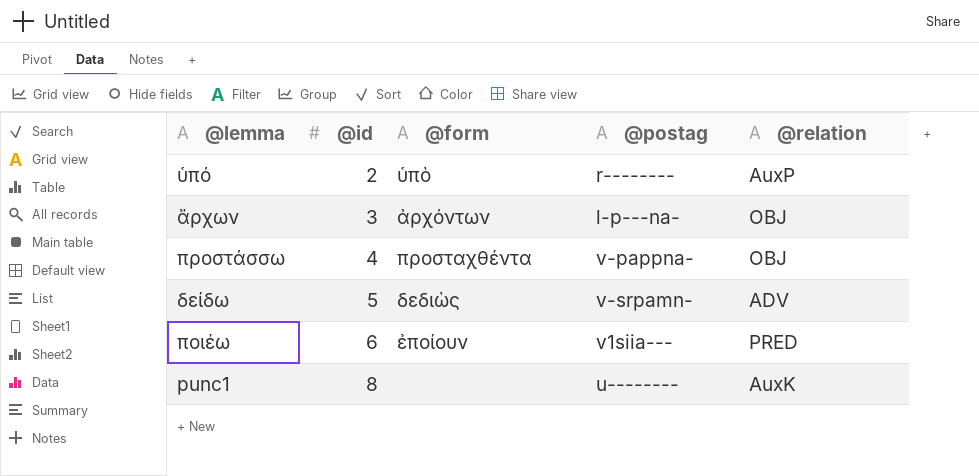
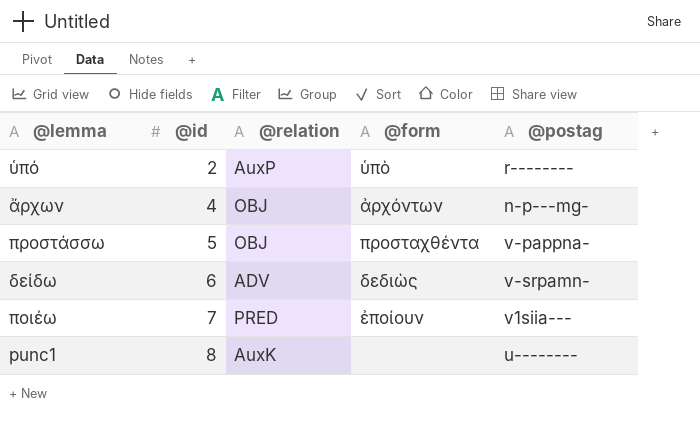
column @relation | position: 5 -> 3
ἄρχων | @id: 3 -> 4
ἄρχων | @postag: l-p---na- -> n-p---mg-
προστάσσω | @id: 4 -> 5
δείδω | @id: 5 -> 6
ποιέω | @id: 6 -> 7

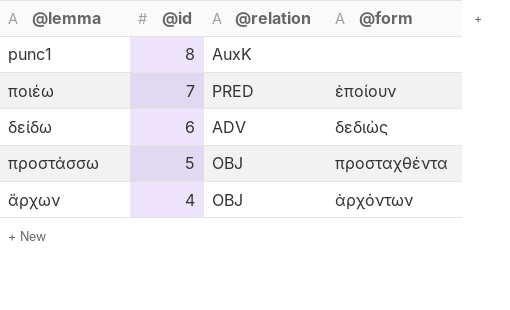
row order: @id ascending -> @id descending
column @postag | position: 5 -> none
row ὑπό: 2 | AuxP | ὑπὸ | r-------- -> none

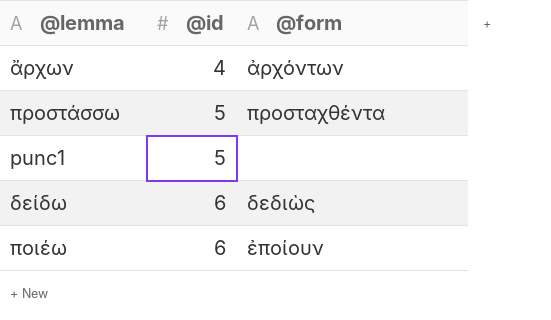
row order: @id descending -> @id ascending
column @relation | position: 3 -> none
punc1 | @id: 8 -> 5
ποιέω | @id: 7 -> 6

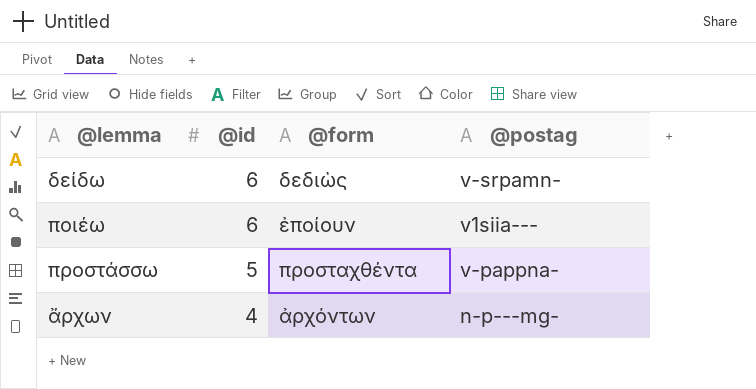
row order: @id ascending -> @id descending
column @postag | position: none -> 4
row punc1: 5 | none -> none

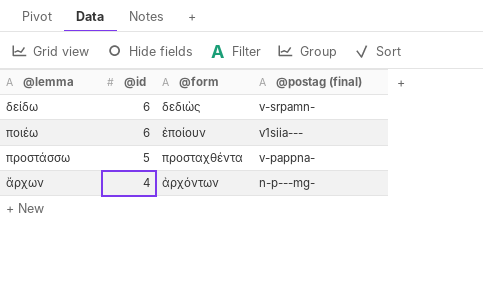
column name: @postag -> @postag (final)

